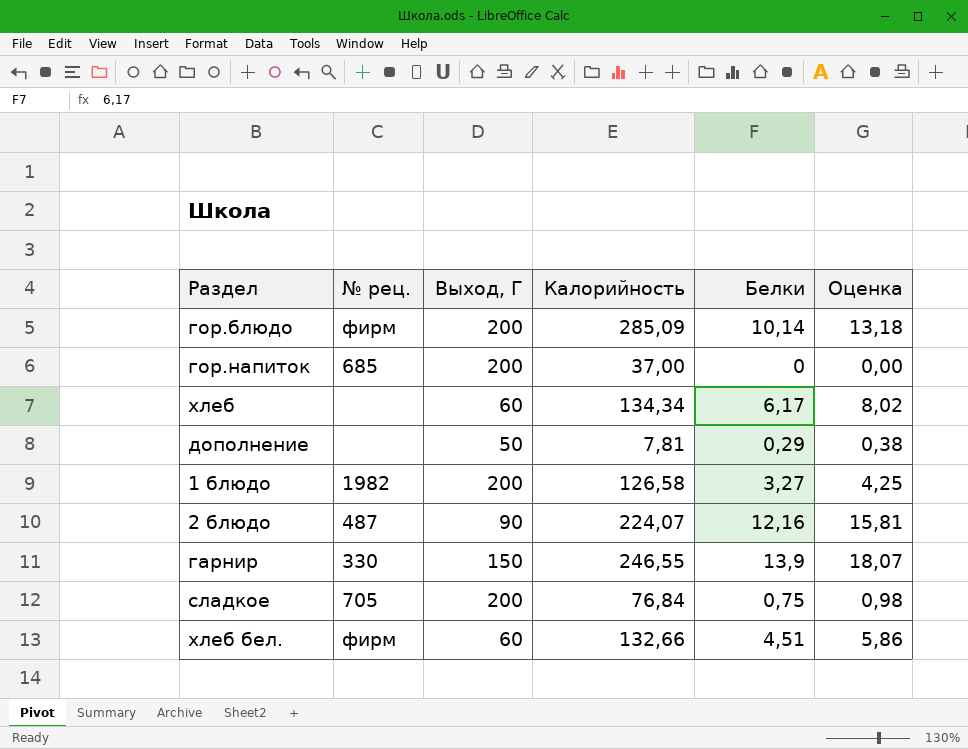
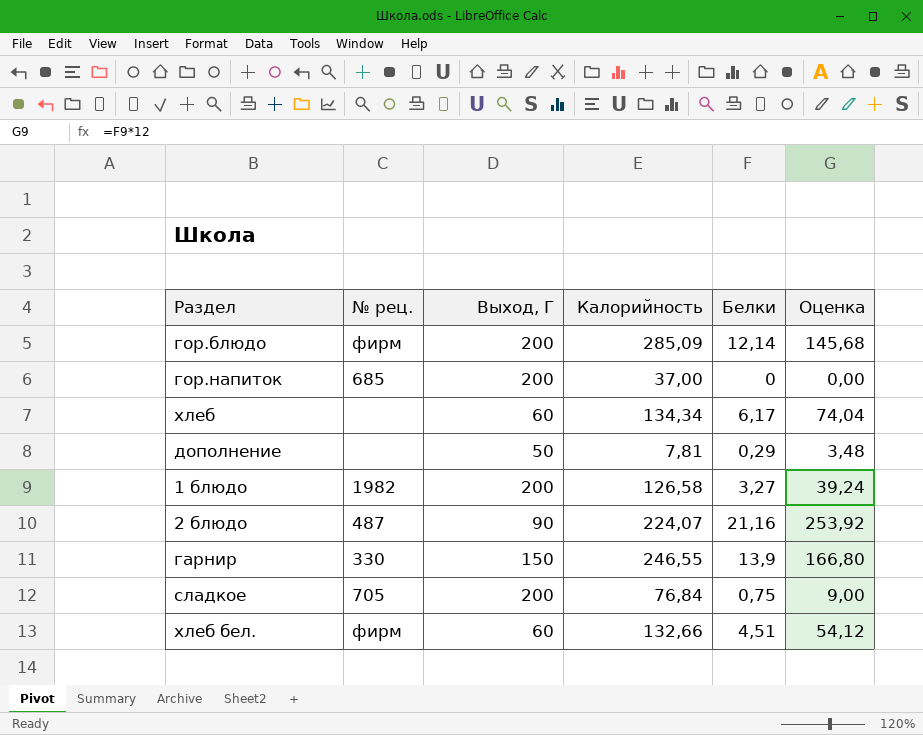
column Оценка | formula: [Белки] * 1,3 -> [Белки] * 12
гор.блюдо | Белки: 10,14 -> 12,14
2 блюдо | Белки: 12,16 -> 21,16

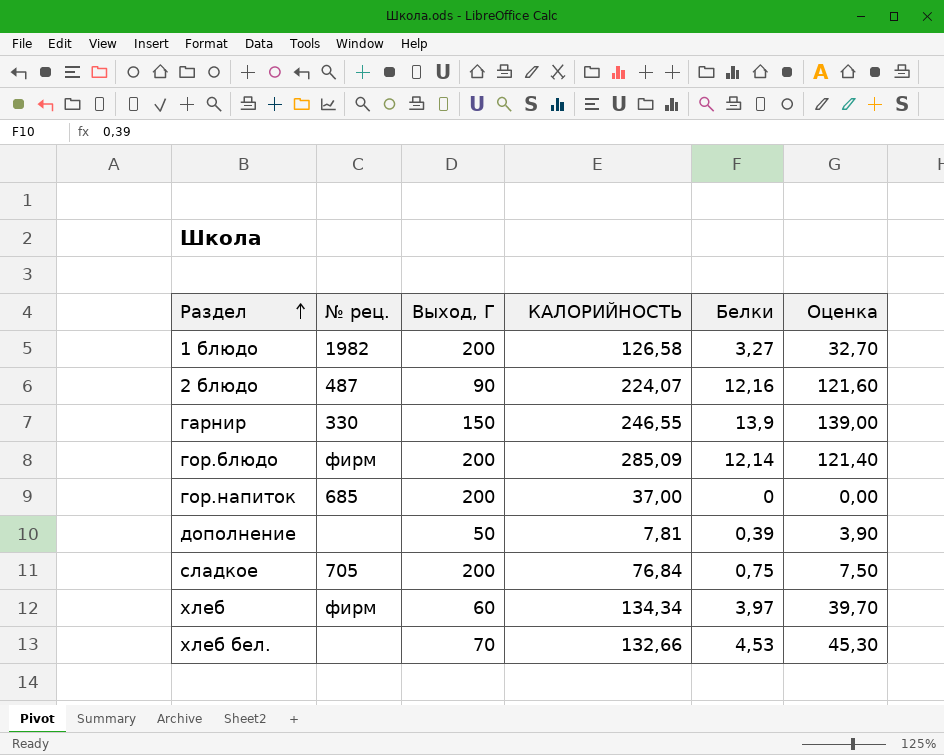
row order: none -> Раздел ascending
column name: Калорийность -> КАЛОРИЙНОСТЬ
column Оценка | formula: [Белки] * 12 -> [Белки] * 10
2 блюдо | Белки: 21,16 -> 12,16
дополнение | Белки: 0,29 -> 0,39
хлеб | № рец.: none -> фирм
хлеб | Белки: 6,17 -> 3,97
хлеб бел. | № рец.: фирм -> none
хлеб бел. | Выход, Г: 60 -> 70
хлеб бел. | Белки: 4,51 -> 4,53

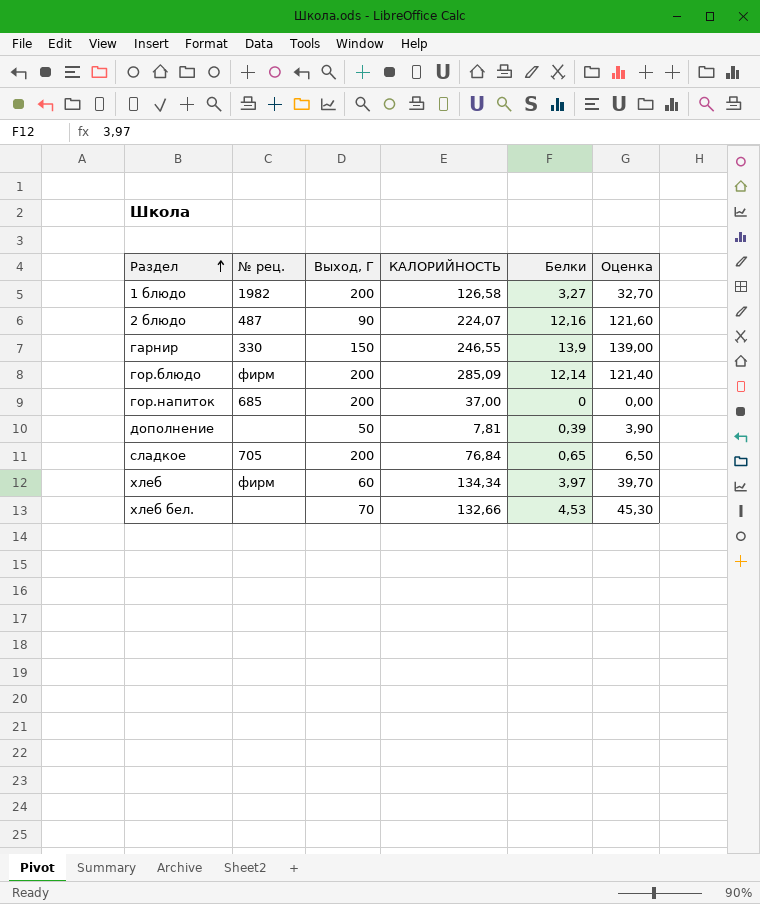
сладкое | Белки: 0,75 -> 0,65
сладкое | Оценка: 7,50 -> 6,50

